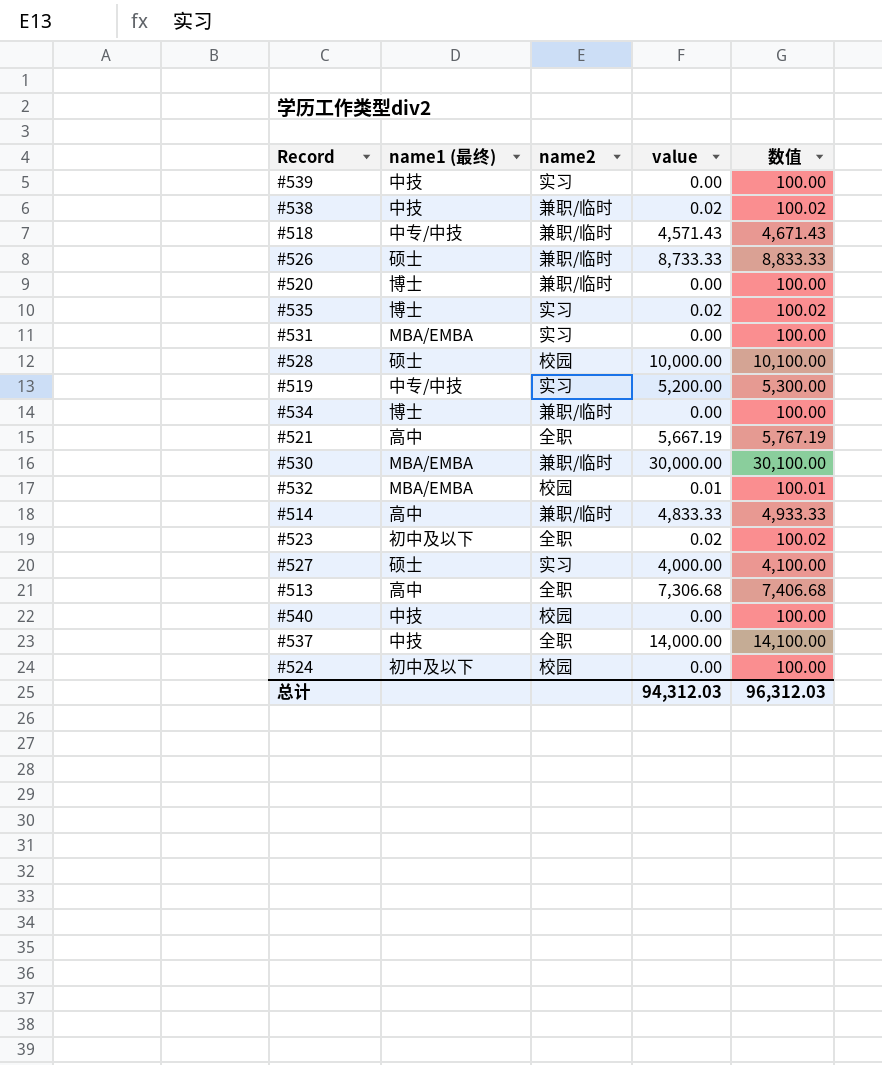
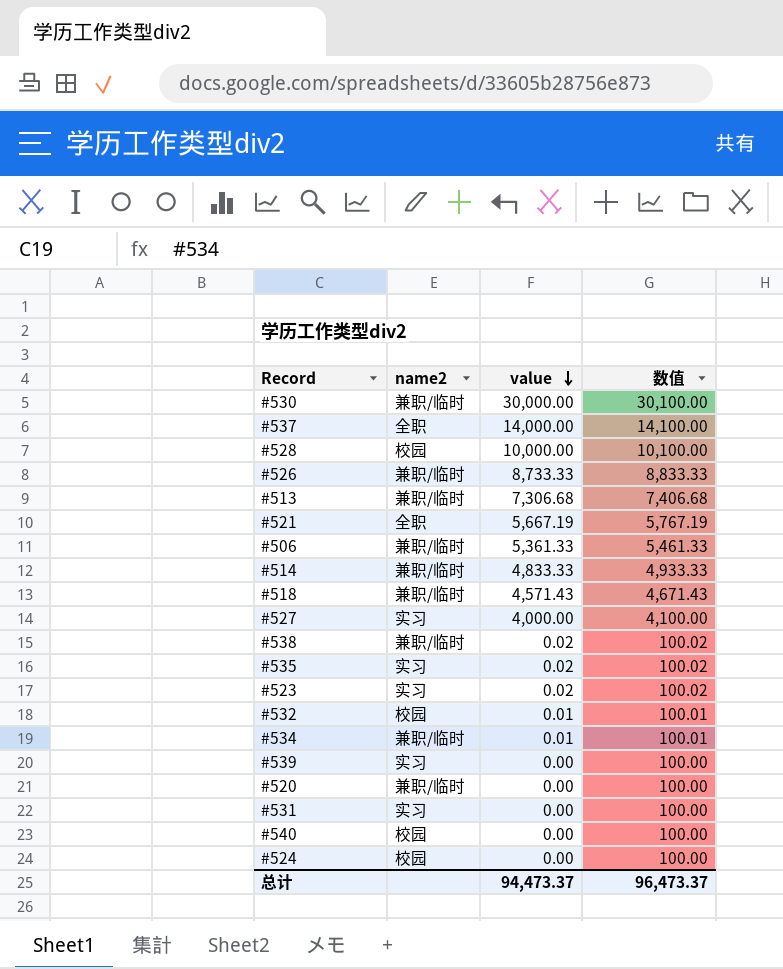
row order: none -> value descending
column name1 (最终) | position: 2 -> none
row #519: 中专/中技 | 实习 | 5,200.00 | 5,300.00 -> none
#513 | name2: 全职 -> 兼职/临时
row #506: none -> 兼职/临时 | 5,361.33 | 5,461.33
#523 | name2: 全职 -> 实习
#534 | value: 0.00 -> 0.01
#534 | 数值: 100.00 -> 100.01
总计 | value: 94,312.03 -> 94,473.37
总计 | 数值: 96,312.03 -> 96,473.37

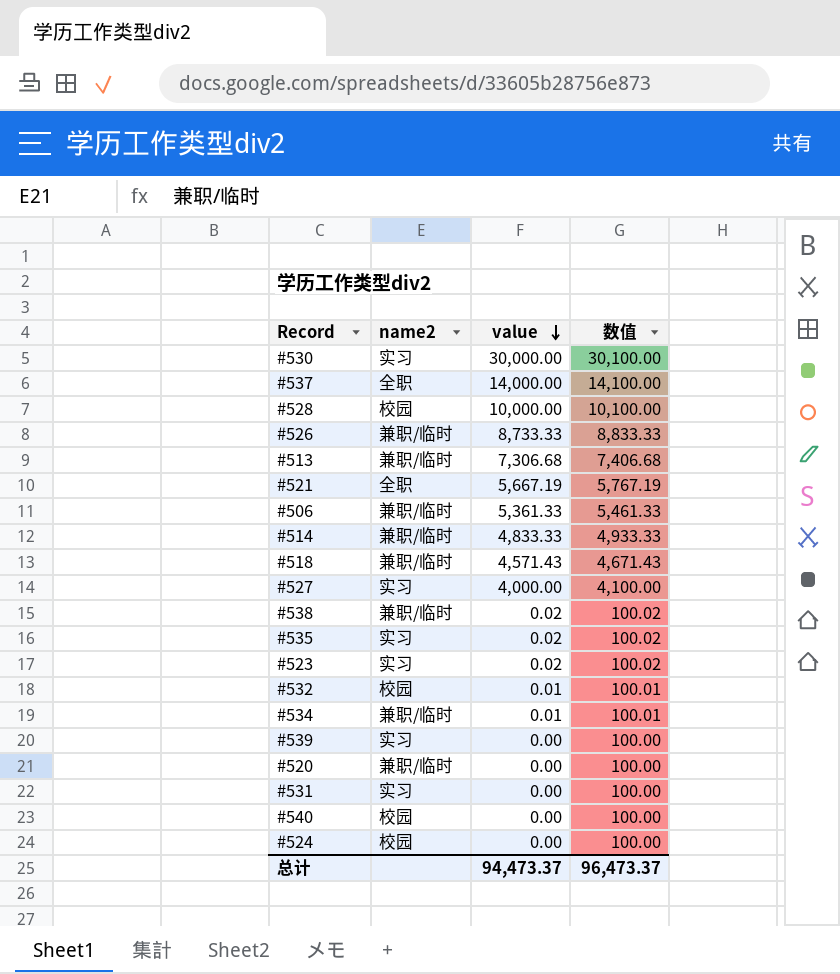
#530 | name2: 兼职/临时 -> 实习

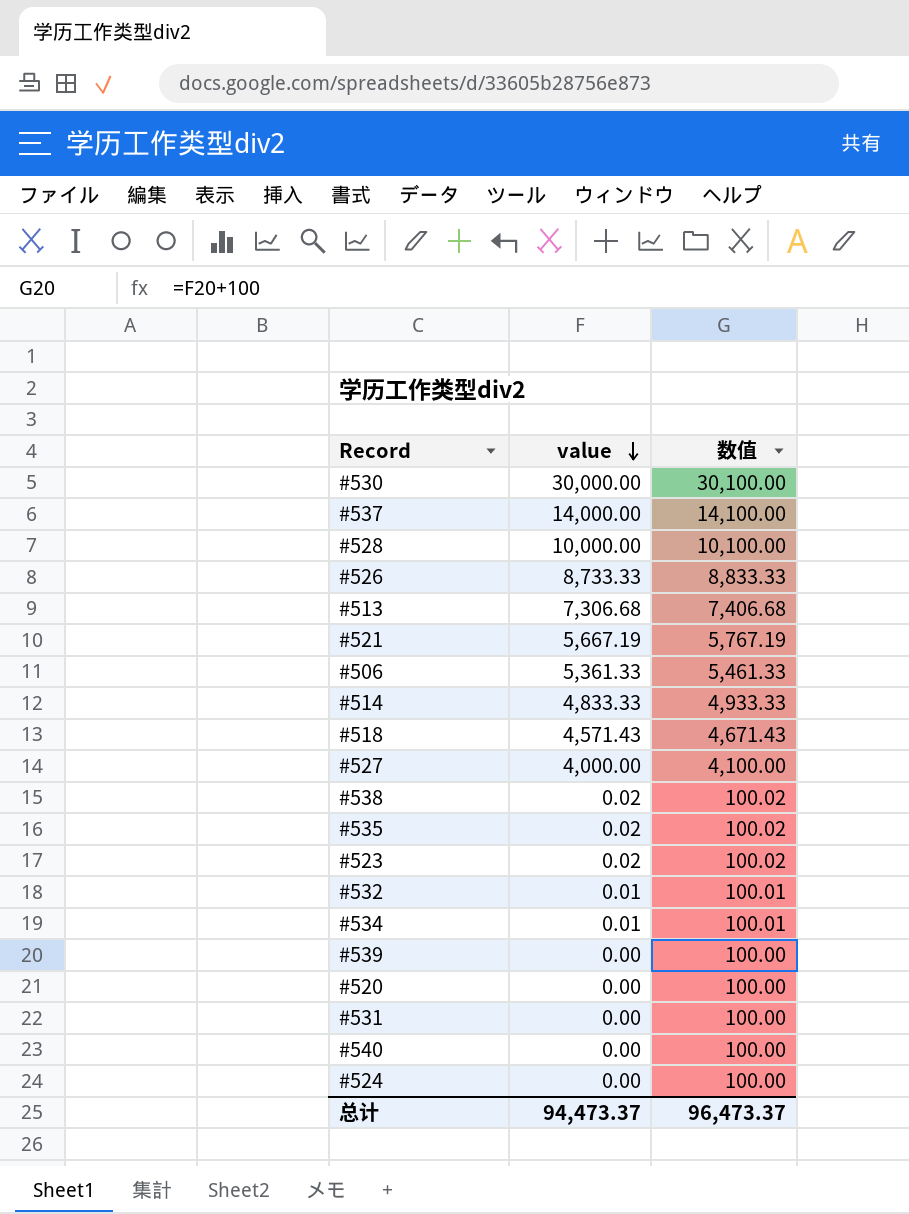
column name2 | position: 2 -> none

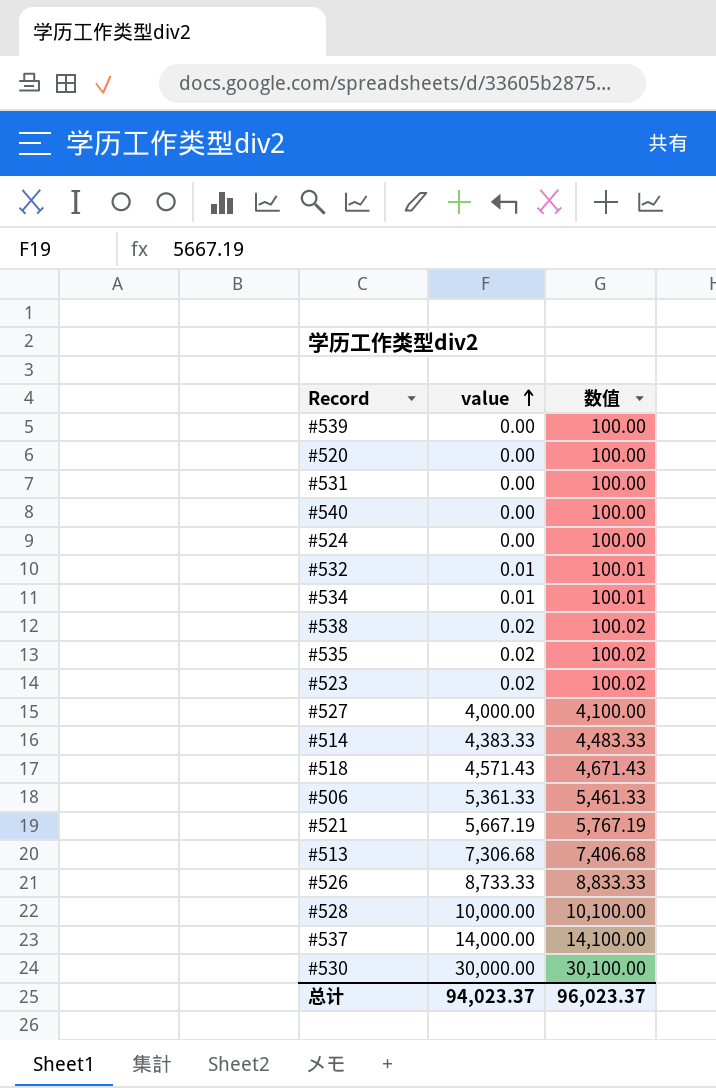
row order: value descending -> value ascending
#514 | value: 4,833.33 -> 4,383.33
#514 | 数值: 4,933.33 -> 4,483.33
总计 | value: 94,473.37 -> 94,023.37
总计 | 数值: 96,473.37 -> 96,023.37

